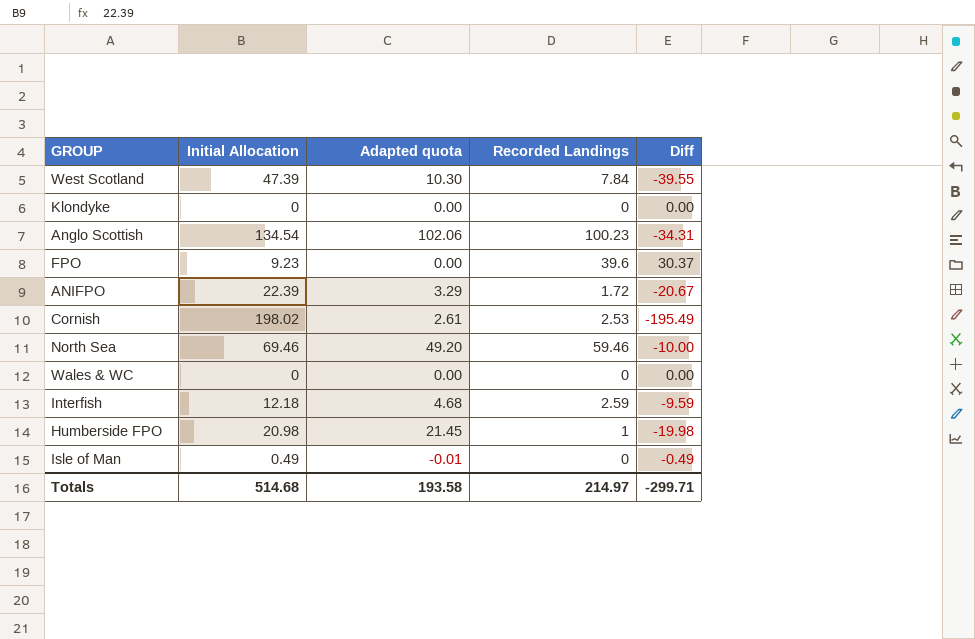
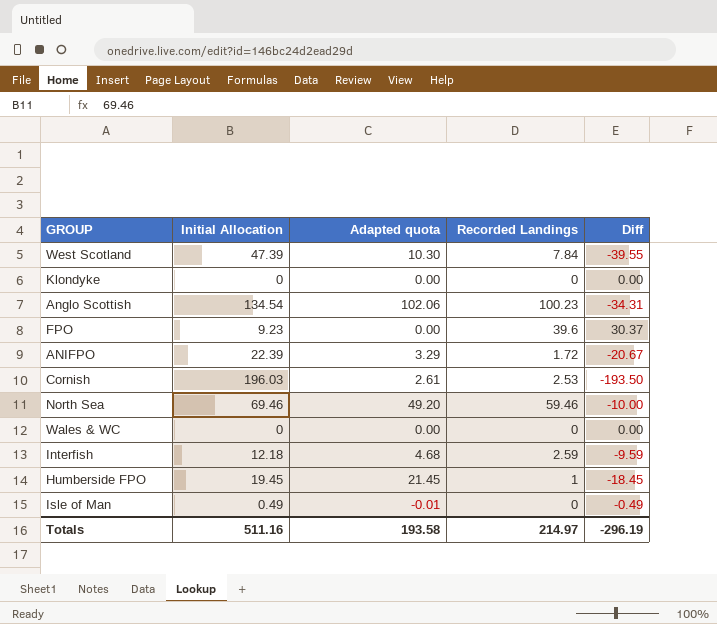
Cornish | Initial Allocation: 198.02 -> 196.03
Cornish | Diff: -195.49 -> -193.50
Humberside FPO | Initial Allocation: 20.98 -> 19.45
Humberside FPO | Diff: -19.98 -> -18.45
Totals | Initial Allocation: 514.68 -> 511.16
Totals | Diff: -299.71 -> -296.19

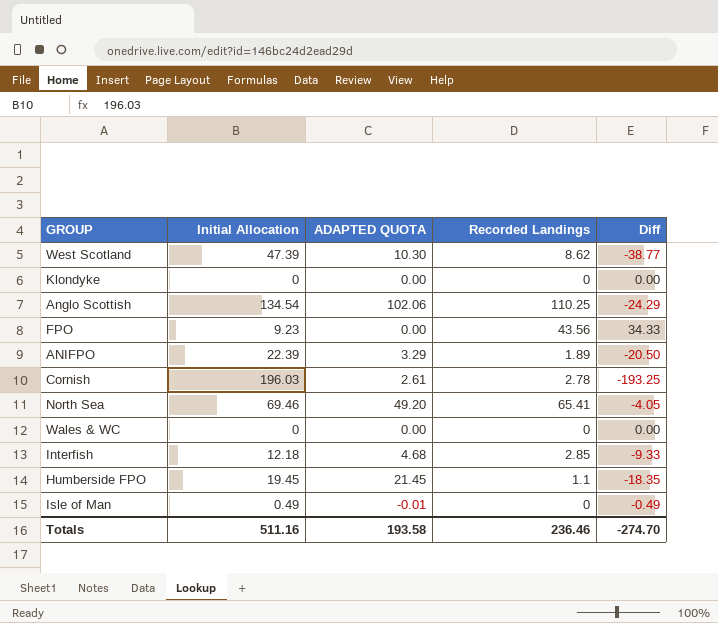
column name: Adapted quota -> ADAPTED QUOTA
West Scotland | Recorded Landings: 7.84 -> 8.62
West Scotland | Diff: -39.55 -> -38.77
Anglo Scottish | Recorded Landings: 100.23 -> 110.25
Anglo Scottish | Diff: -34.31 -> -24.29
FPO | Recorded Landings: 39.6 -> 43.56
FPO | Diff: 30.37 -> 34.33
ANIFPO | Recorded Landings: 1.72 -> 1.89
ANIFPO | Diff: -20.67 -> -20.50
Cornish | Recorded Landings: 2.53 -> 2.78
Cornish | Diff: -193.50 -> -193.25
North Sea | Recorded Landings: 59.46 -> 65.41
North Sea | Diff: -10.00 -> -4.05
Interfish | Recorded Landings: 2.59 -> 2.85
Interfish | Diff: -9.59 -> -9.33
Humberside FPO | Recorded Landings: 1 -> 1.1
Humberside FPO | Diff: -18.45 -> -18.35
Totals | Recorded Landings: 214.97 -> 236.46
Totals | Diff: -296.19 -> -274.70

